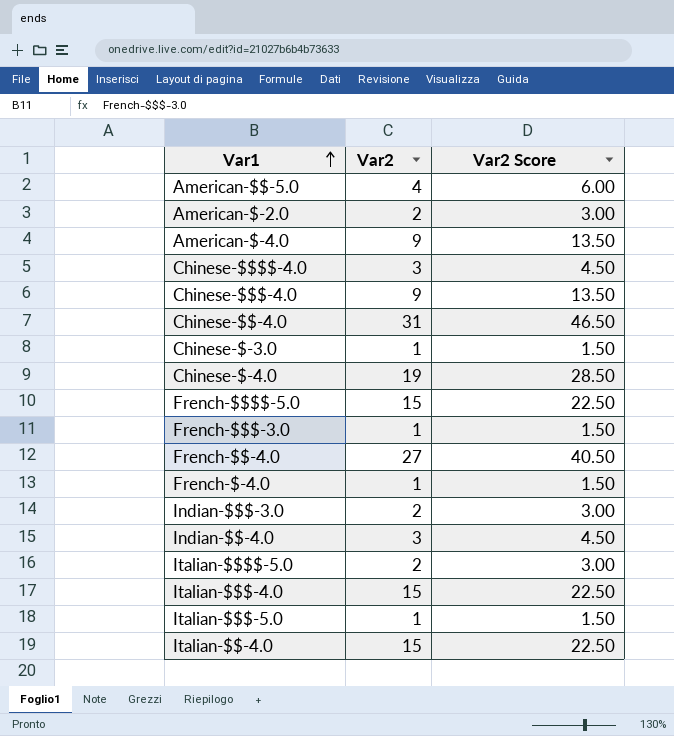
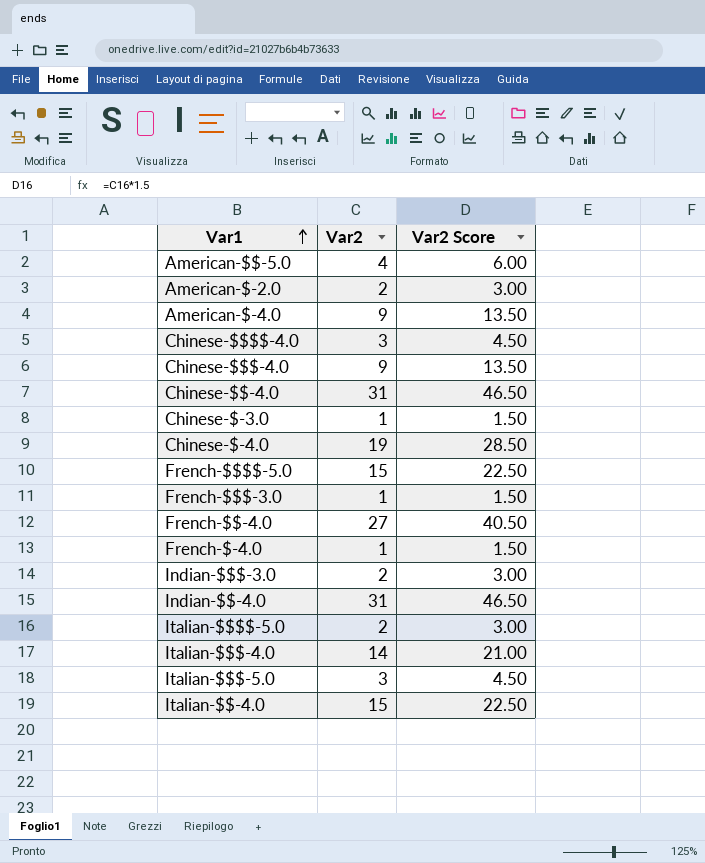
Indian-$$-4.0 | Var2: 3 -> 31
Indian-$$-4.0 | Var2 Score: 4.50 -> 46.50
Italian-$$$-4.0 | Var2: 15 -> 14
Italian-$$$-4.0 | Var2 Score: 22.50 -> 21.00
Italian-$$$-5.0 | Var2: 1 -> 3
Italian-$$$-5.0 | Var2 Score: 1.50 -> 4.50

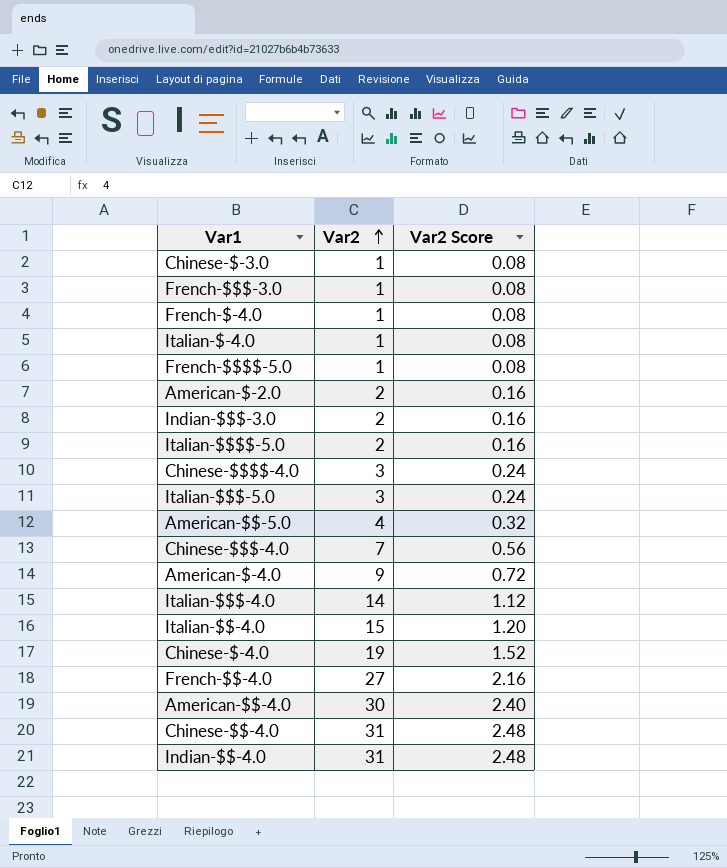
row order: Var1 ascending -> Var2 ascending
column Var2 Score | formula: [Var2] * 1.5 -> [Var2] * 0.08
row Italian-$-4.0: none -> 1 | 0.08
French-$$$$-5.0 | Var2: 15 -> 1
Chinese-$$$-4.0 | Var2: 9 -> 7
row American-$$-4.0: none -> 30 | 2.40

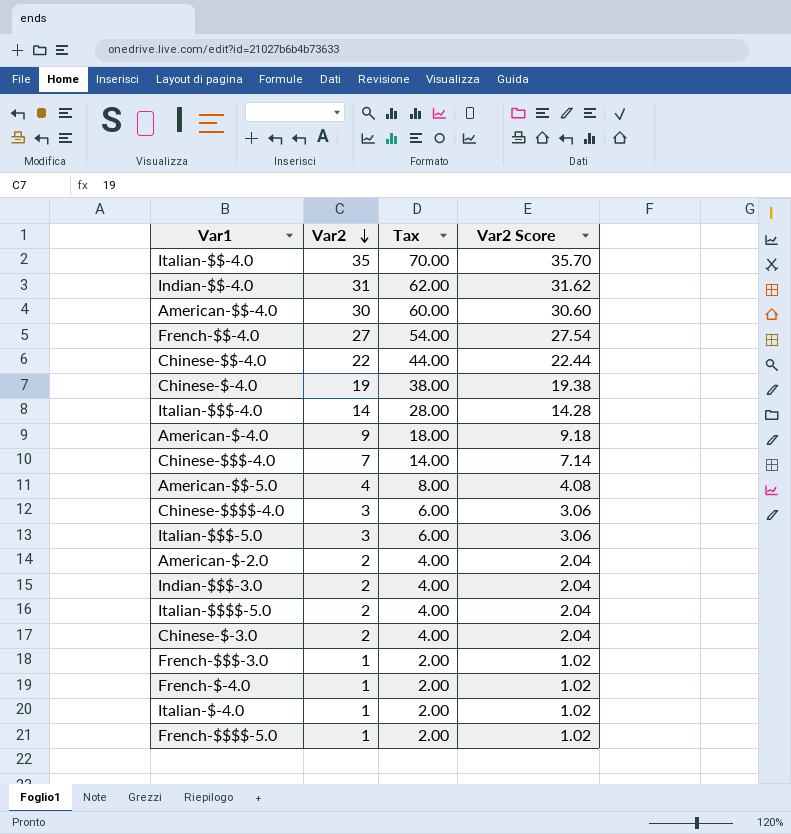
row order: Var2 ascending -> Var2 descending
column Tax | formula: none -> [Var2] * 2
column Var2 Score | formula: [Var2] * 0.08 -> [Var2] * 1.02
Italian-$$-4.0 | Var2: 15 -> 35
Chinese-$$-4.0 | Var2: 31 -> 22
Chinese-$-3.0 | Var2: 1 -> 2

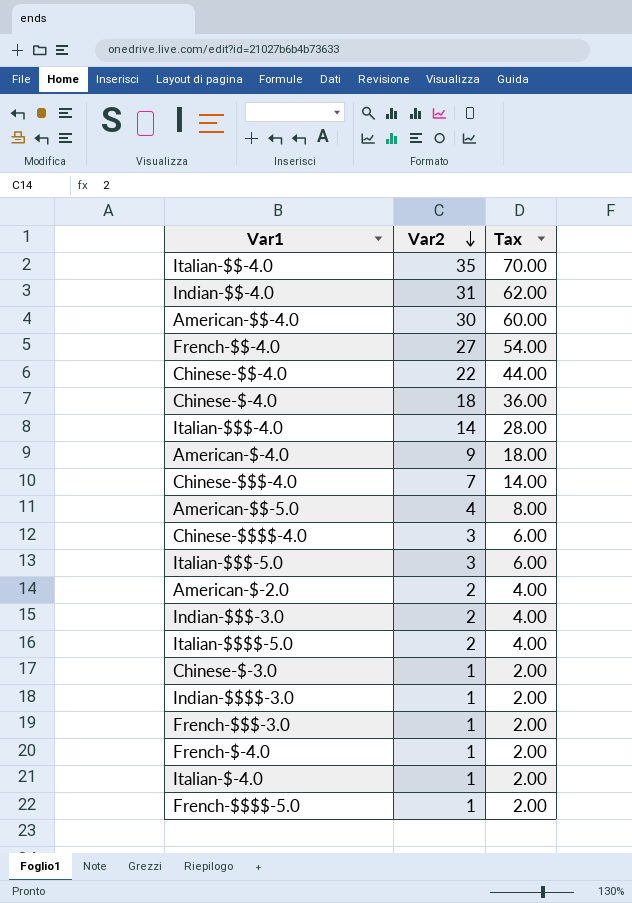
column Var2 Score | formula: [Var2] * 1.02 -> none
Chinese-$-4.0 | Var2: 19 -> 18
Chinese-$-4.0 | Tax: 38.00 -> 36.00
Chinese-$-3.0 | Var2: 2 -> 1
Chinese-$-3.0 | Tax: 4.00 -> 2.00
row Indian-$$$$-3.0: none -> 1 | 2.00

